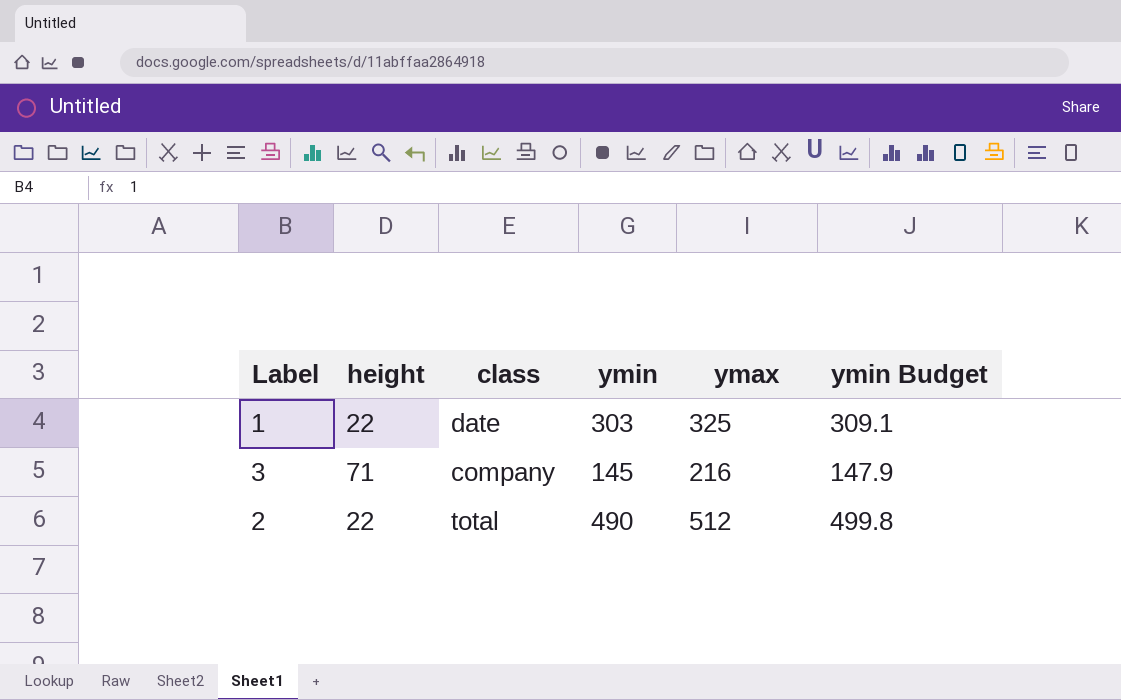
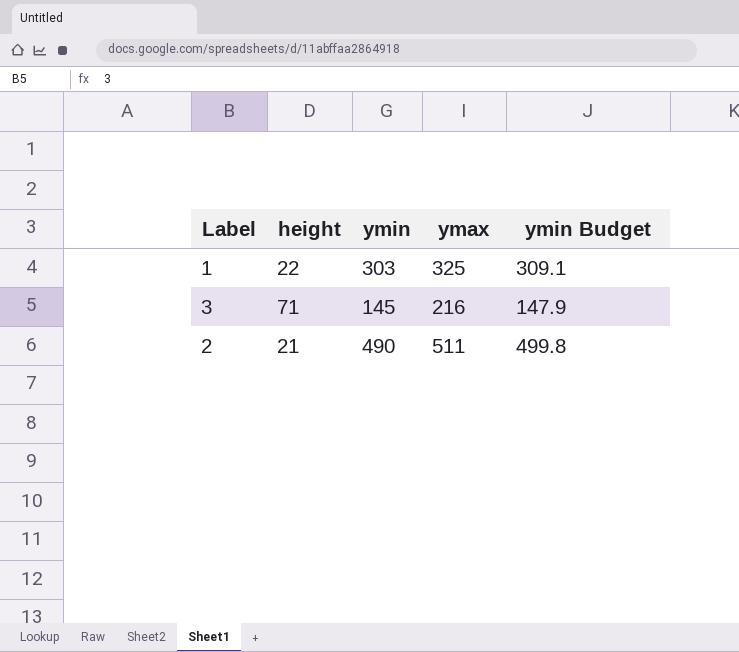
column class | position: 3 -> none
2 | height: 22 -> 21
2 | ymax: 512 -> 511

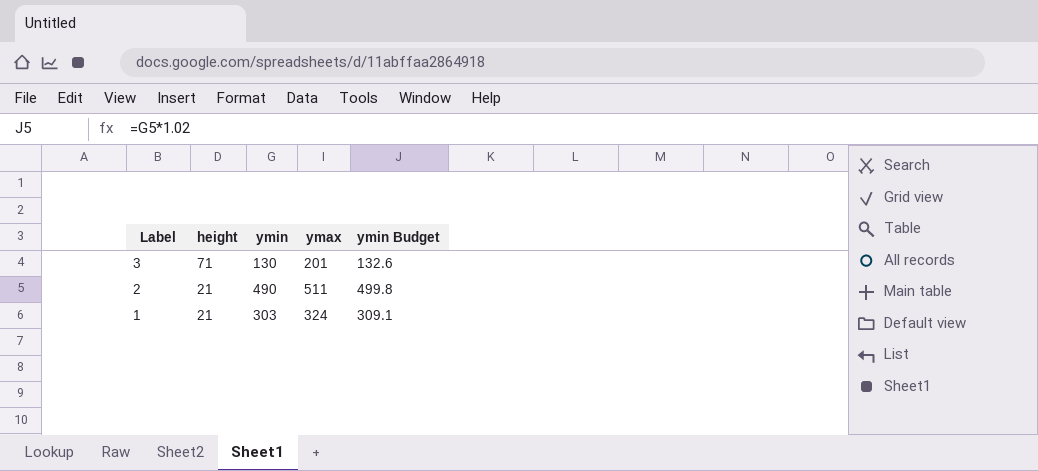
row order: none -> Label descending
3 | ymin: 145 -> 130
3 | ymax: 216 -> 201
3 | ymin Budget: 147.9 -> 132.6
1 | height: 22 -> 21
1 | ymax: 325 -> 324

